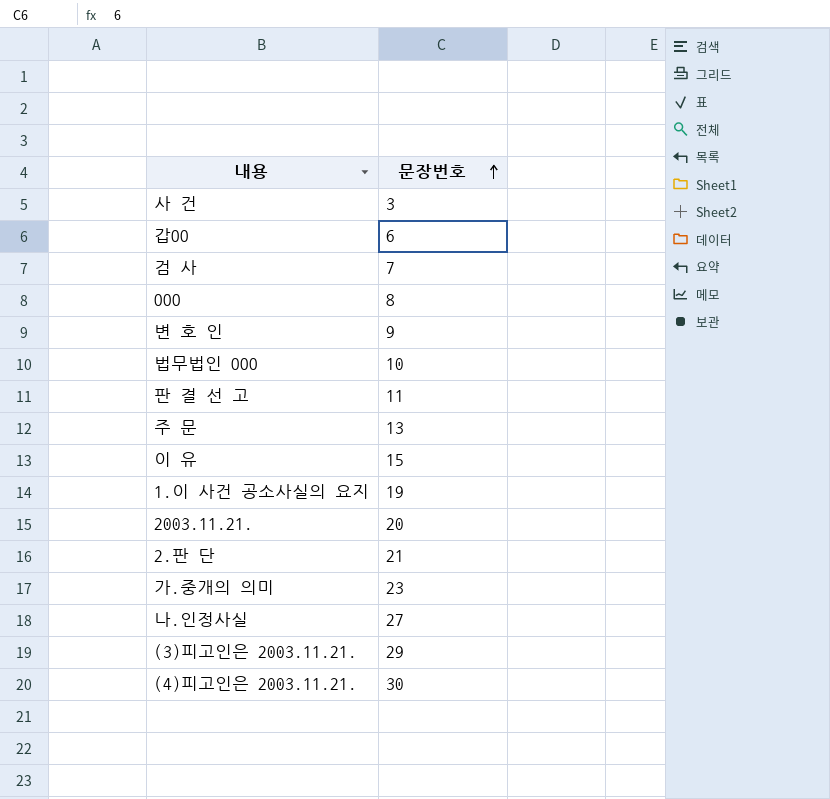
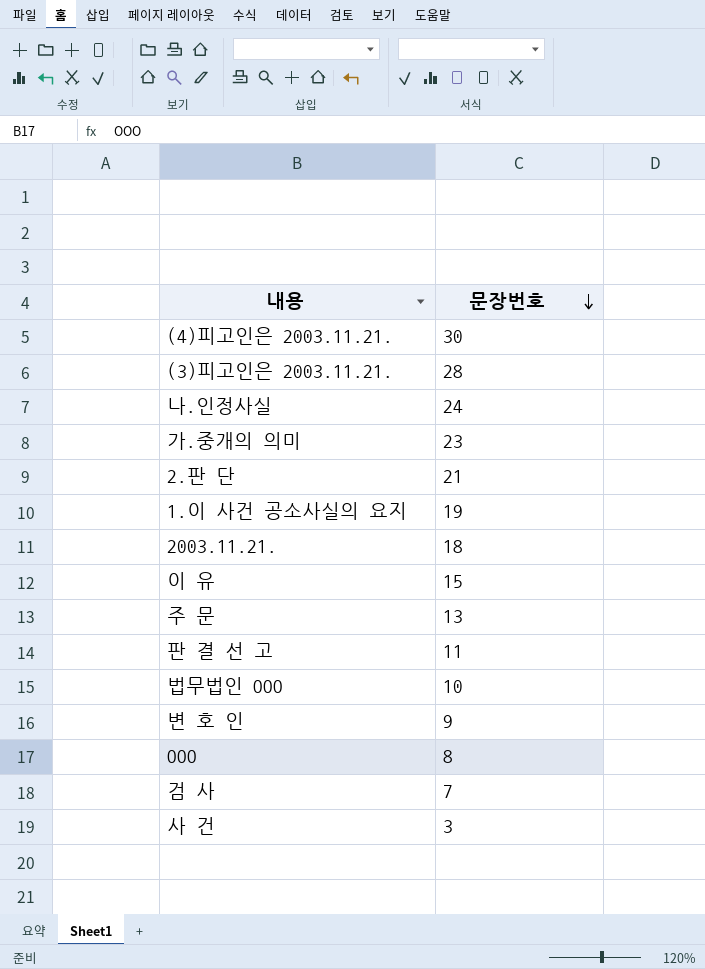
row order: 문장번호 ascending -> 문장번호 descending
row 갑OO: 6 -> none
(3)피고인은 2003.11.21. | 문장번호: 29 -> 28
나.인정사실 | 문장번호: 27 -> 24
2003.11.21. | 문장번호: 20 -> 18

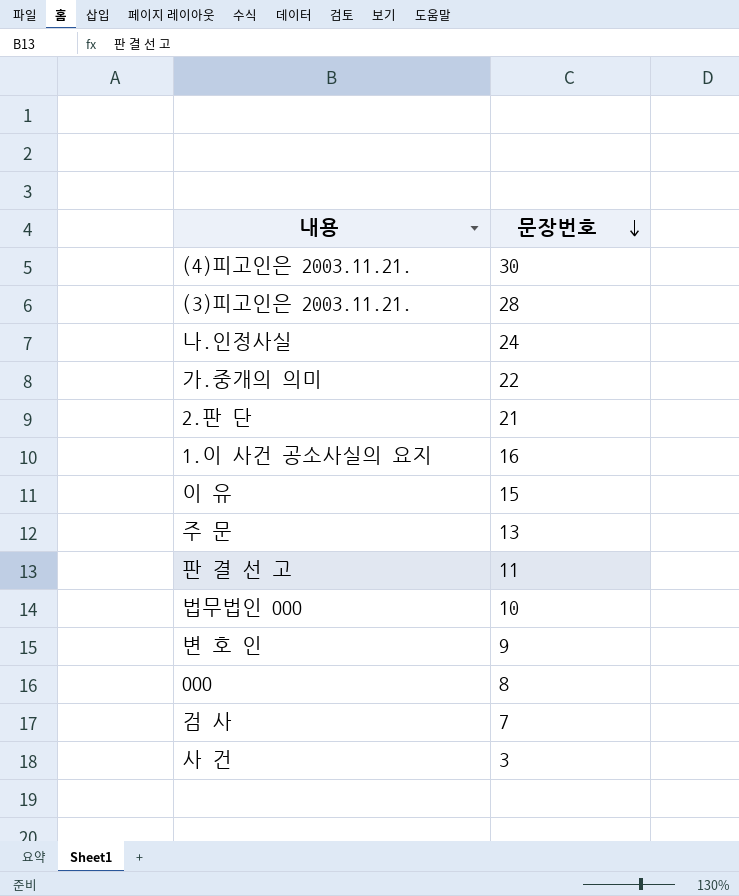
row 2003.11.21.: 18 -> none
가.중개의 의미 | 문장번호: 23 -> 22
1.이 사건 공소사실의 요지 | 문장번호: 19 -> 16

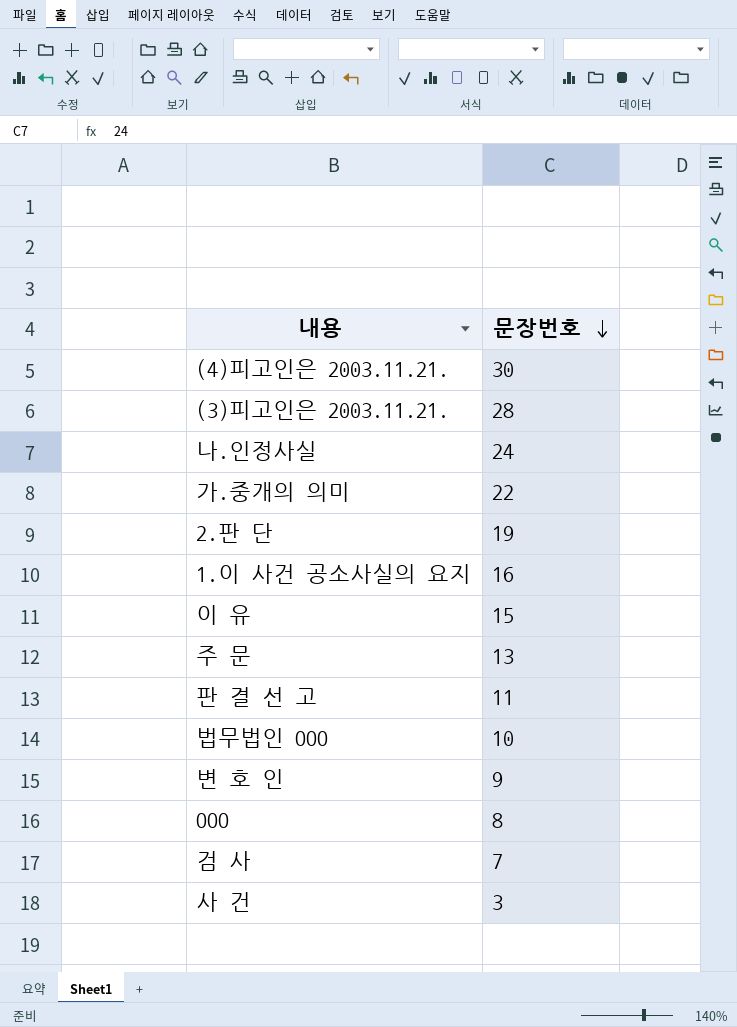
2.판 단 | 문장번호: 21 -> 19

